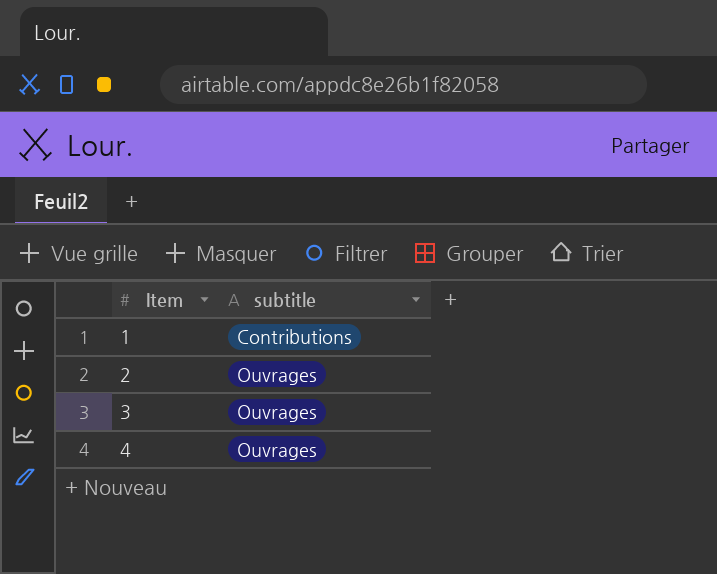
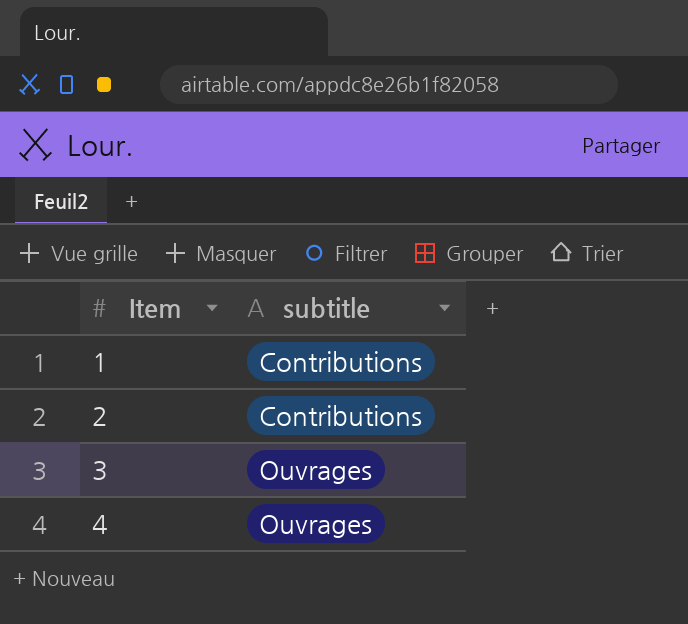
2 | subtitle: Ouvrages -> Contributions

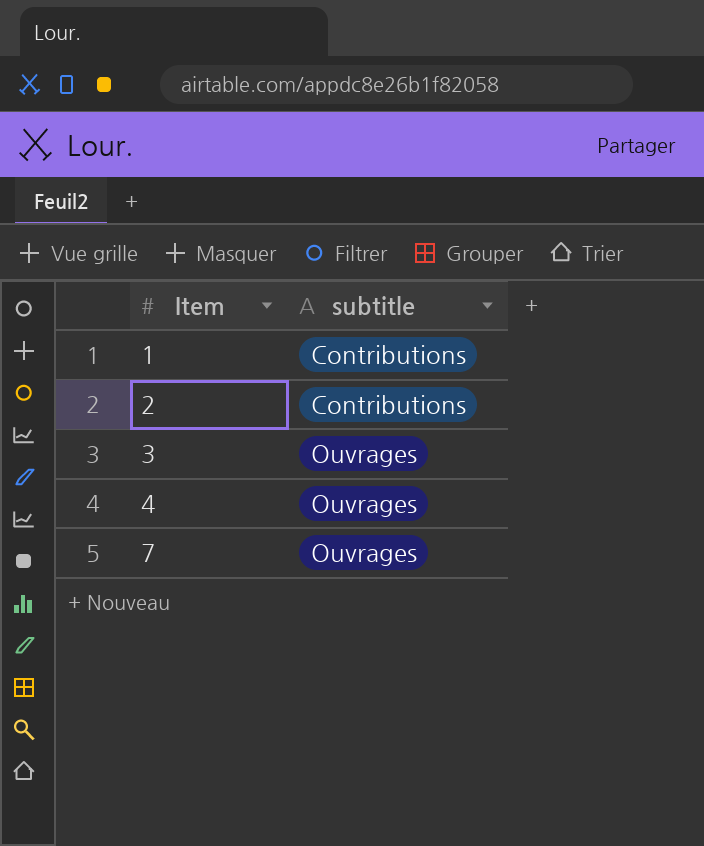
row 7: none -> Ouvrages

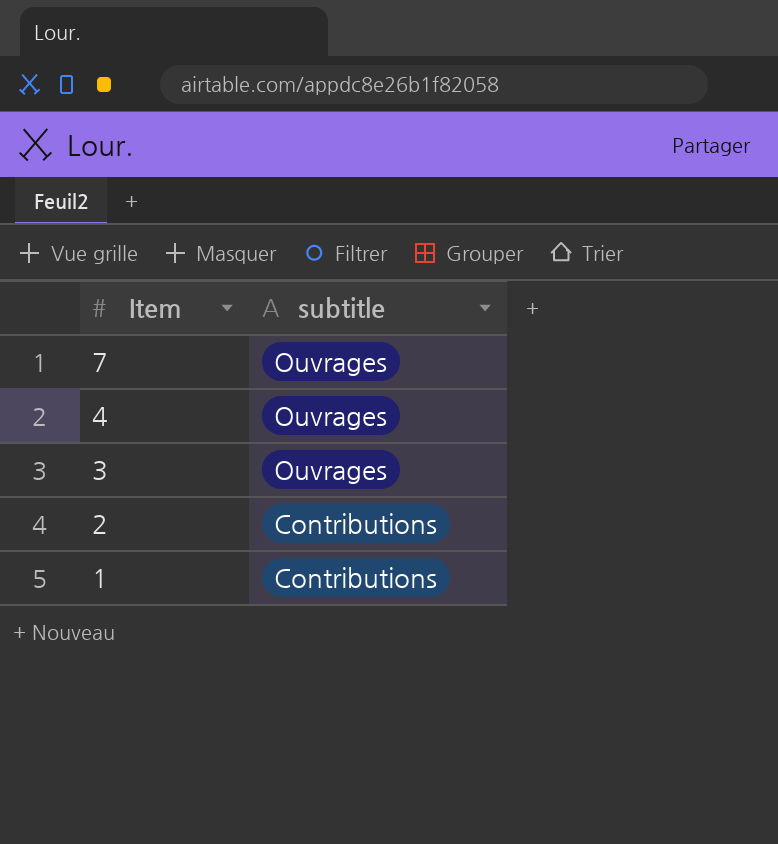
row order: Item ascending -> Item descending

